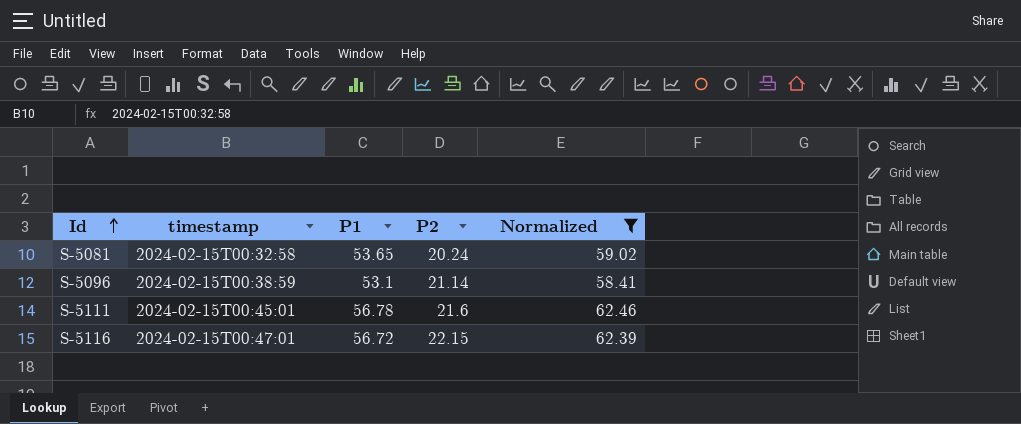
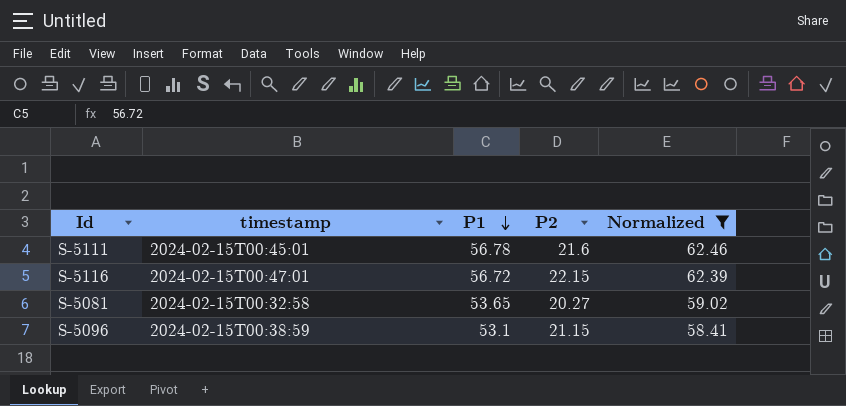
row order: Id ascending -> P1 descending
S-5081 | P2: 20.24 -> 20.27
S-5096 | P2: 21.14 -> 21.15

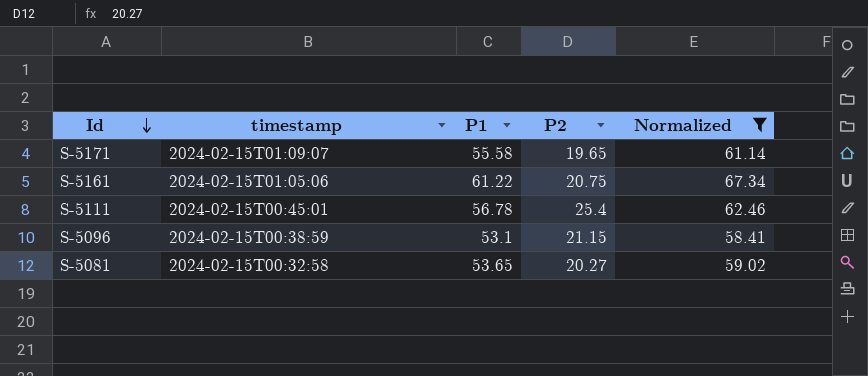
row order: P1 descending -> Id descending
row S-5116: 2024-02-15T00:47:01 | 56.72 | 22.15 | 62.39 -> none
row S-5171: none -> 2024-02-15T01:09:07 | 55.58 | 19.65 | 61.14
row S-5161: none -> 2024-02-15T01:05:06 | 61.22 | 20.75 | 67.34
S-5111 | P2: 21.6 -> 25.4

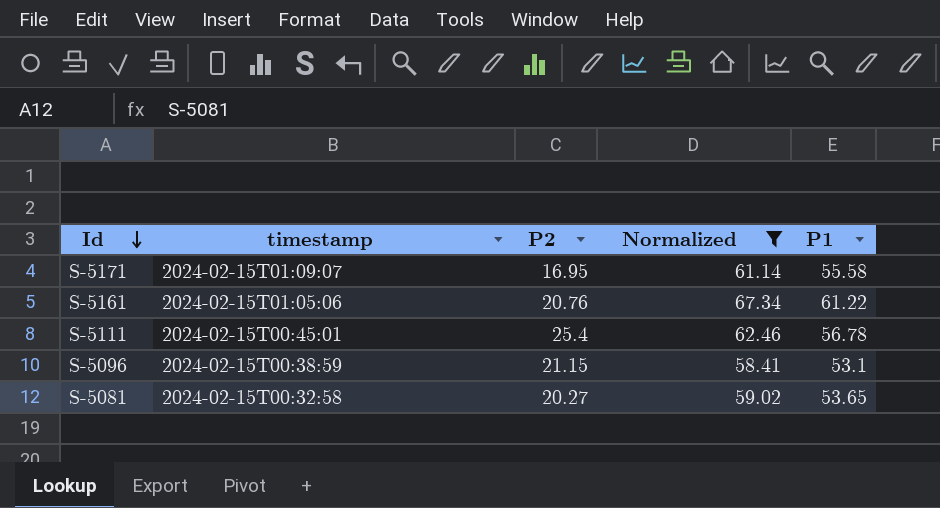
column P1 | position: 3 -> 5
S-5171 | P2: 19.65 -> 16.95
S-5161 | P2: 20.75 -> 20.76

